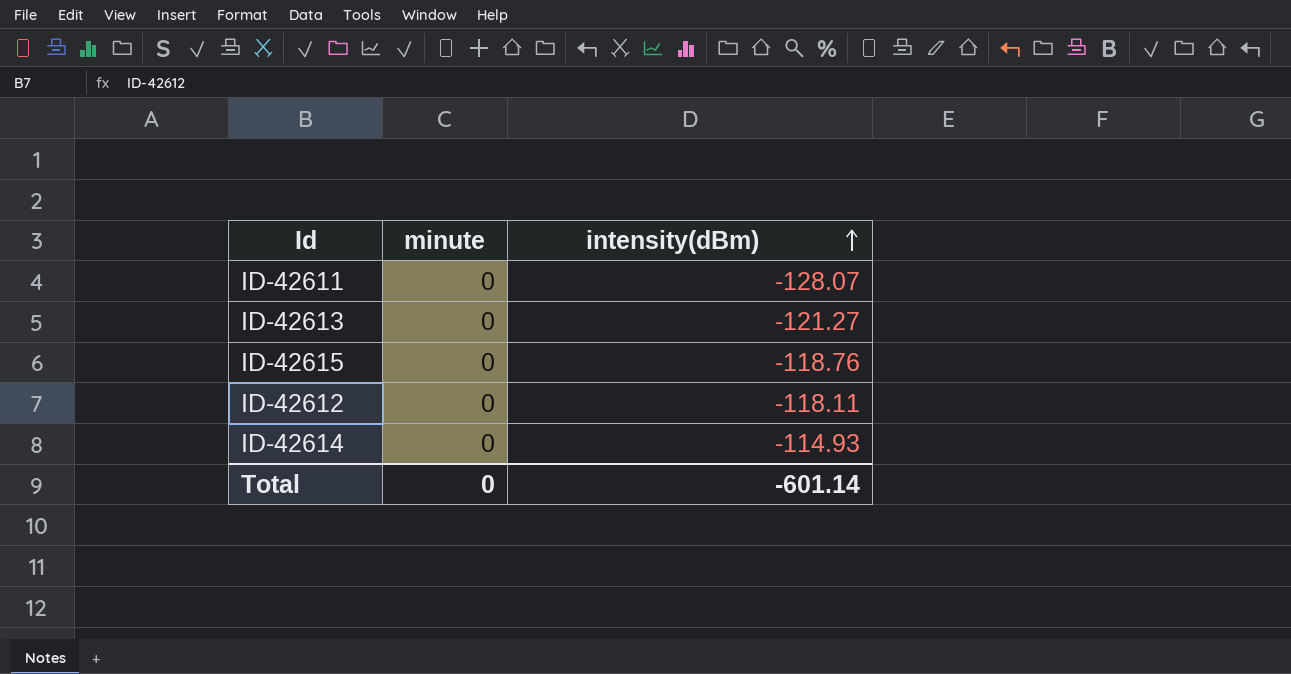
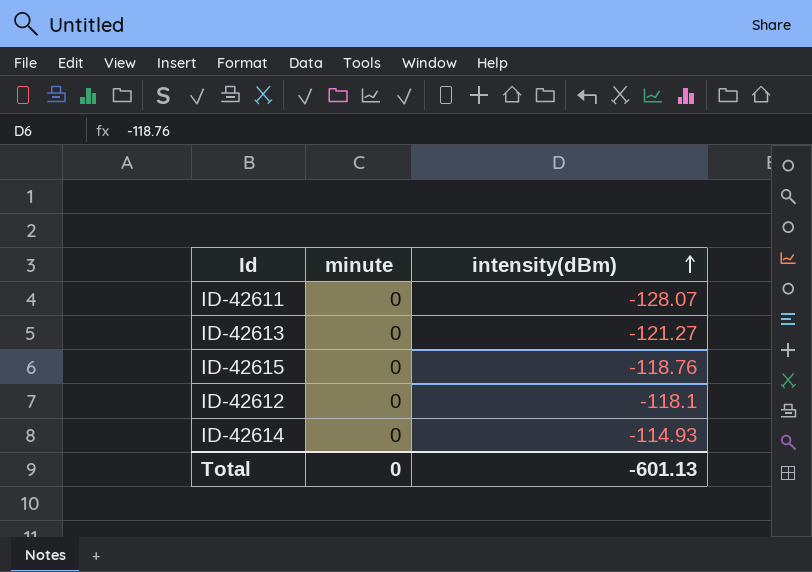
ID-42612 | intensity(dBm): -118.11 -> -118.1
Total | intensity(dBm): -601.14 -> -601.13

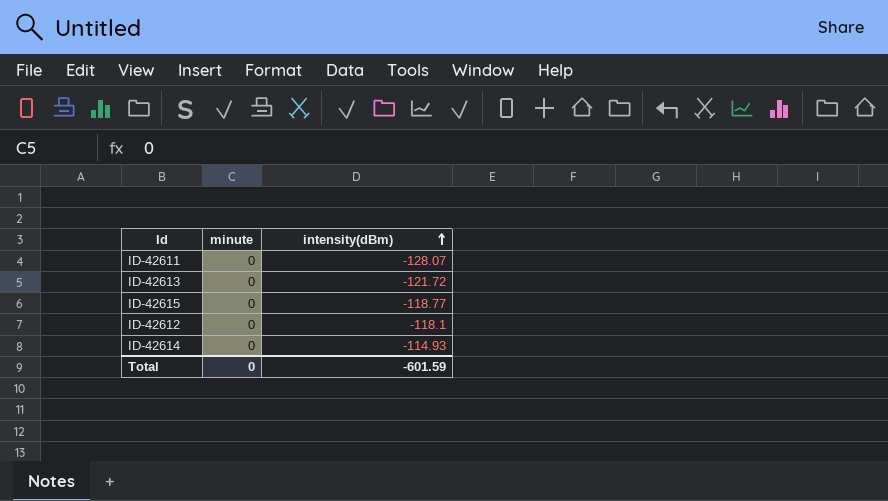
ID-42613 | intensity(dBm): -121.27 -> -121.72
ID-42615 | intensity(dBm): -118.76 -> -118.77
Total | intensity(dBm): -601.13 -> -601.59

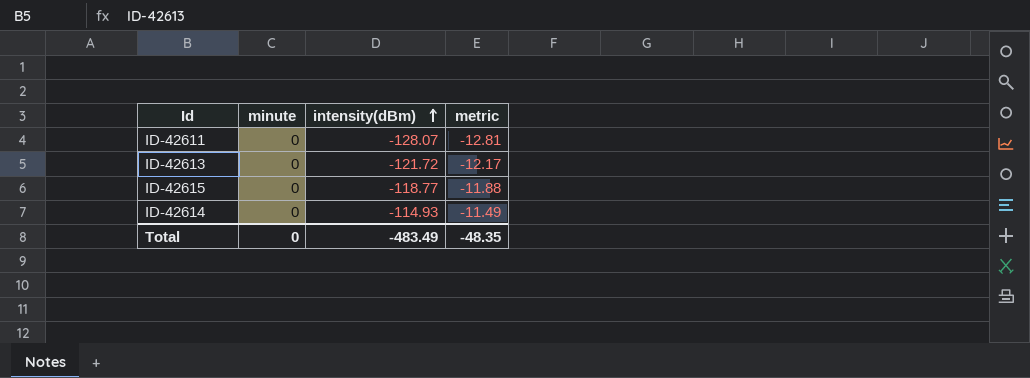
column metric | formula: none -> [intensity(dBm)] * 0.1
row ID-42612: 0 | -118.1 -> none
Total | intensity(dBm): -601.59 -> -483.49

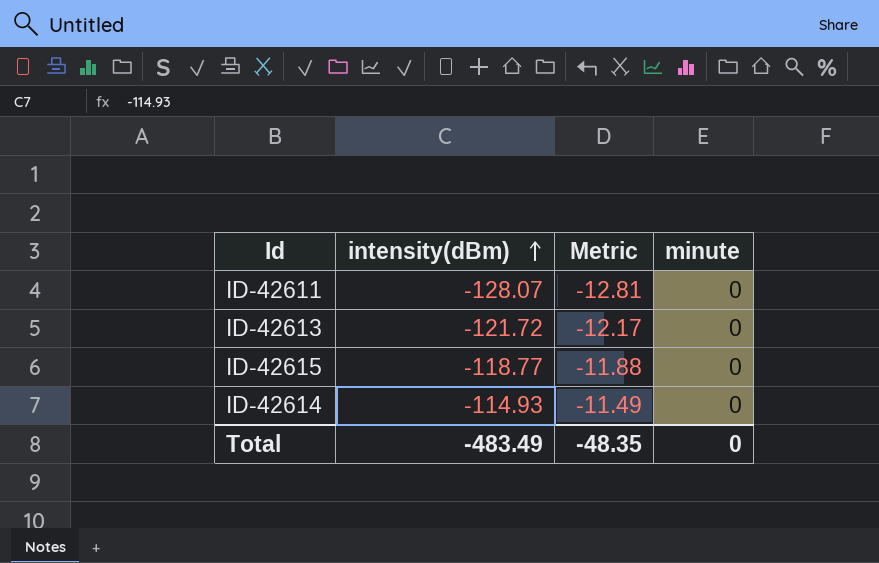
column name: metric -> Metric
column minute | position: 2 -> 4

